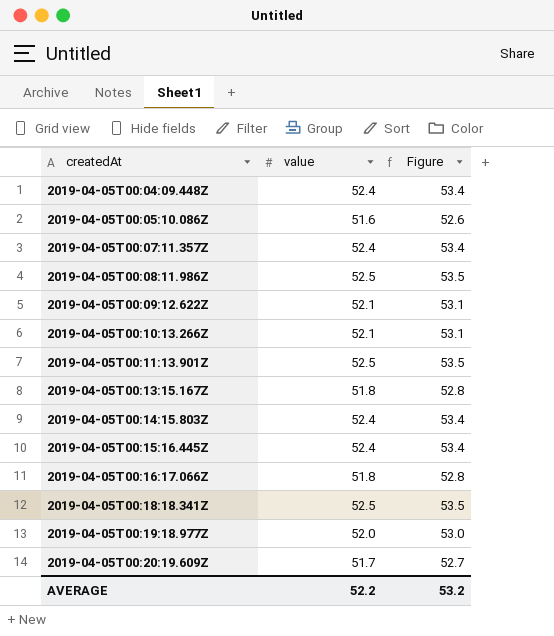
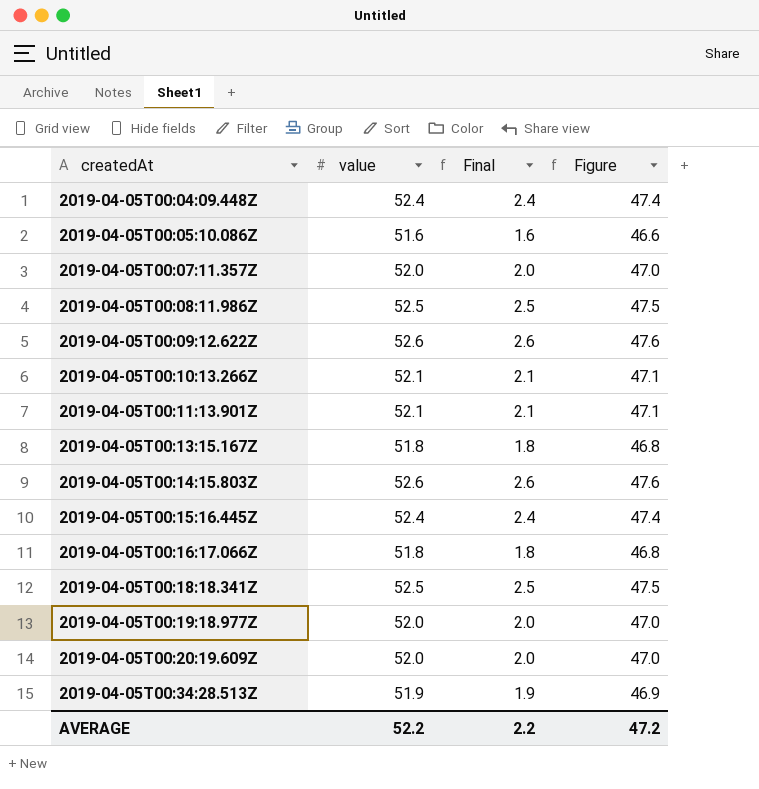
column Final | formula: none -> [value] - 50
column Figure | formula: [value] + 1 -> [value] - 5
2019-04-05T00:07:11.357Z | value: 52.4 -> 52.0
2019-04-05T00:09:12.622Z | value: 52.1 -> 52.6
2019-04-05T00:11:13.901Z | value: 52.5 -> 52.1
2019-04-05T00:14:15.803Z | value: 52.4 -> 52.6
2019-04-05T00:20:19.609Z | value: 51.7 -> 52.0
row 2019-04-05T00:34:28.513Z: none -> 51.9 | 1.9 | 46.9
AVERAGE | Figure: 53.2 -> 47.2

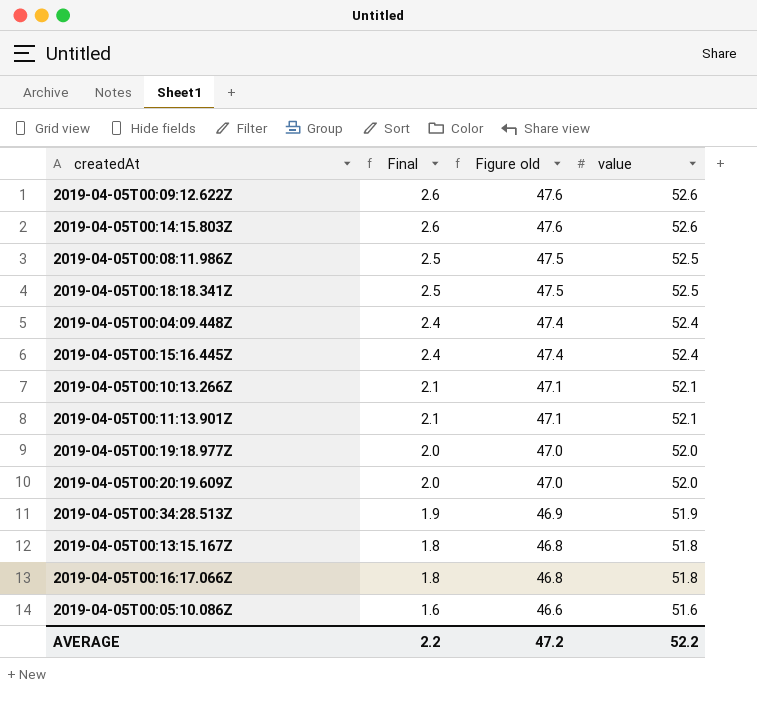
row order: createdAt ascending -> Final descending
column name: Figure -> Figure old
column value | position: 2 -> 4
row 2019-04-05T00:07:11.357Z: 52.0 | 2.0 | 47.0 -> none

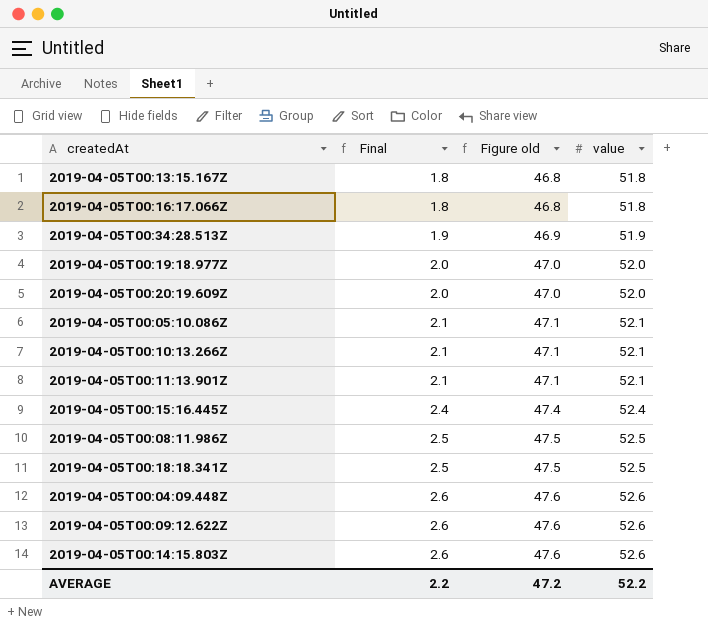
row order: Final descending -> Final ascending
2019-04-05T00:05:10.086Z | Final: 1.6 -> 2.1
2019-04-05T00:05:10.086Z | Figure old: 46.6 -> 47.1
2019-04-05T00:05:10.086Z | value: 51.6 -> 52.1
2019-04-05T00:04:09.448Z | Final: 2.4 -> 2.6
2019-04-05T00:04:09.448Z | Figure old: 47.4 -> 47.6
2019-04-05T00:04:09.448Z | value: 52.4 -> 52.6

